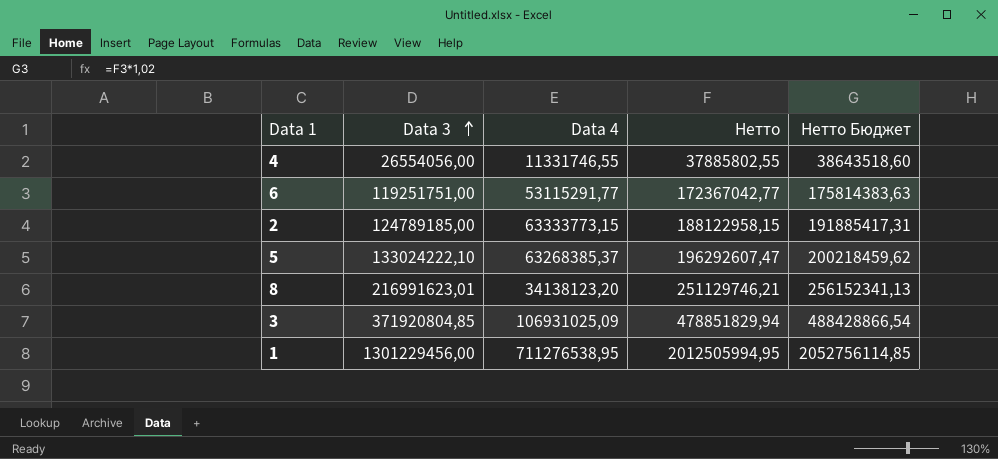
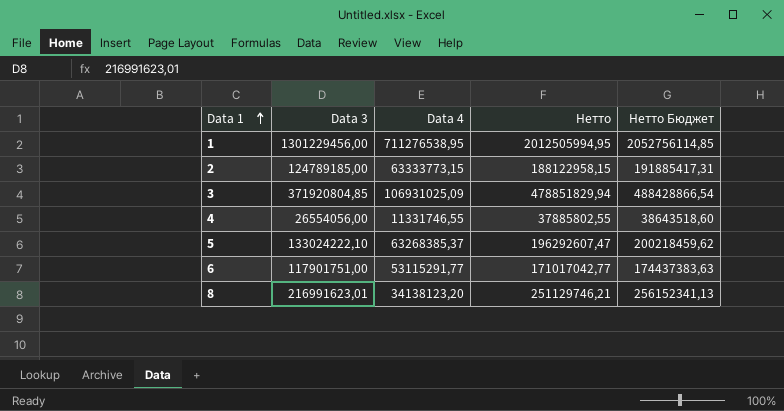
row order: Data 3 ascending -> Data 1 ascending
6 | Data 3: 119251751,00 -> 117901751,00
6 | Нетто: 172367042,77 -> 171017042,77
6 | Нетто Бюджет: 175814383,63 -> 174437383,63

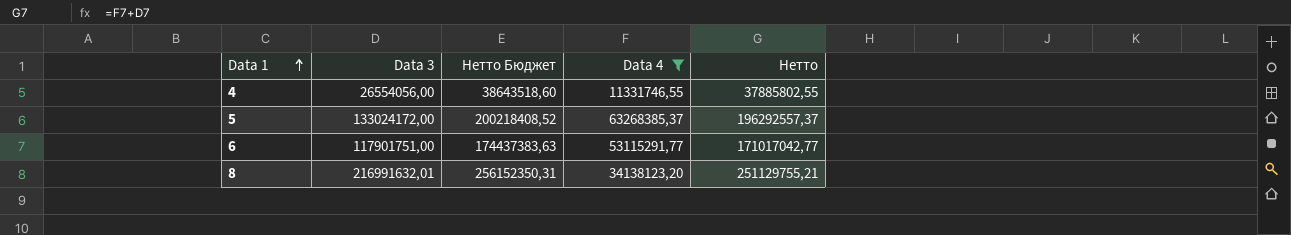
filter: none -> Data 4 <= 63268385,37
column Нетто Бюджет | position: 5 -> 3
5 | Data 3: 133024222,10 -> 133024172,00
5 | Нетто Бюджет: 200218459,62 -> 200218408,52
5 | Нетто: 196292607,47 -> 196292557,37
8 | Data 3: 216991623,01 -> 216991632,01
8 | Нетто Бюджет: 256152341,13 -> 256152350,31
8 | Нетто: 251129746,21 -> 251129755,21

